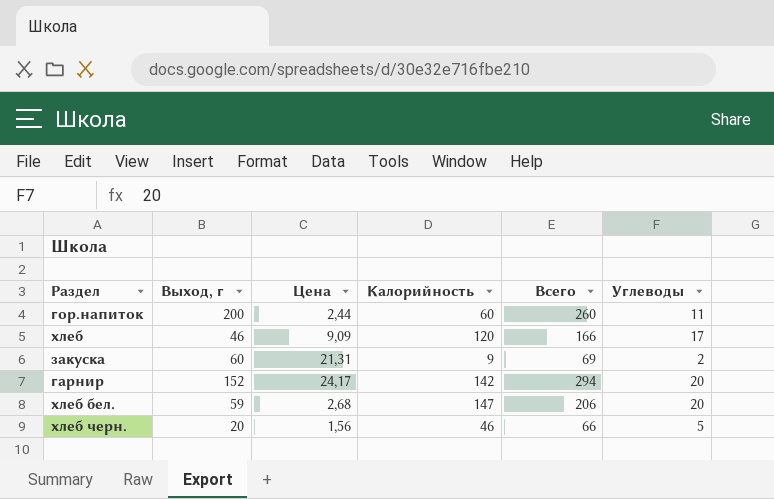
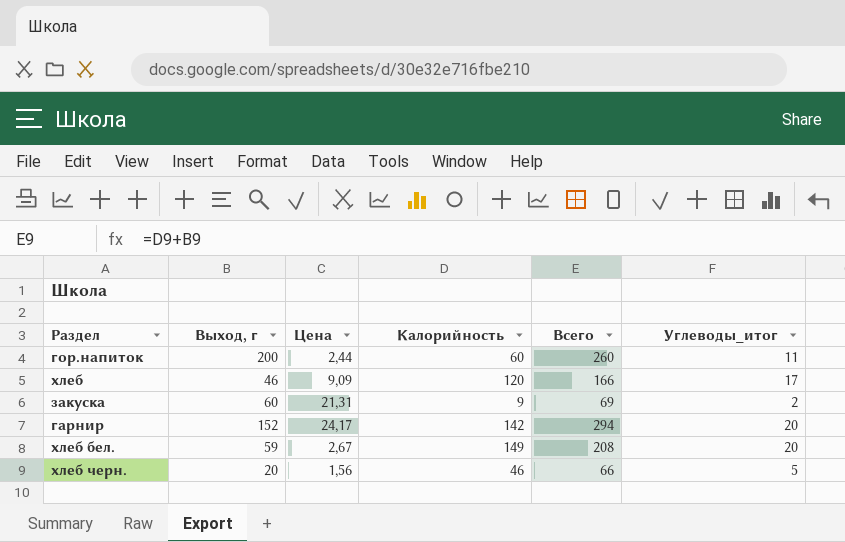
column name: Углеводы -> Углеводы_итог
хлеб бел. | Цена: 2,68 -> 2,67
хлеб бел. | Калорийность: 147 -> 149
хлеб бел. | Всего: 206 -> 208

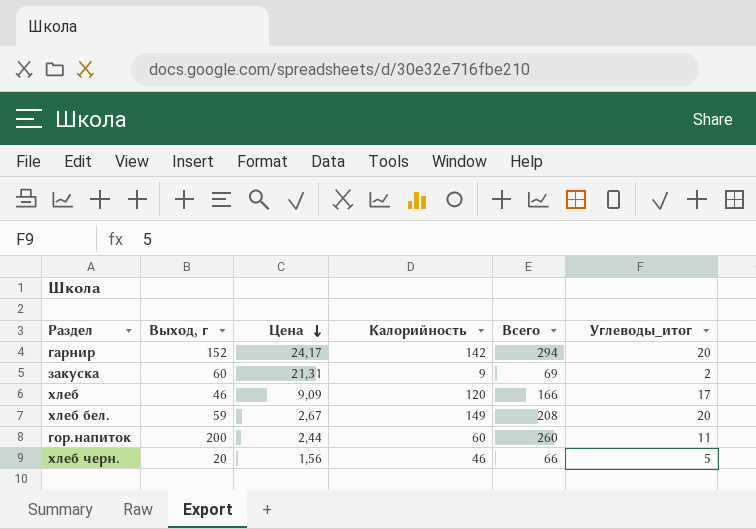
row order: none -> Цена descending

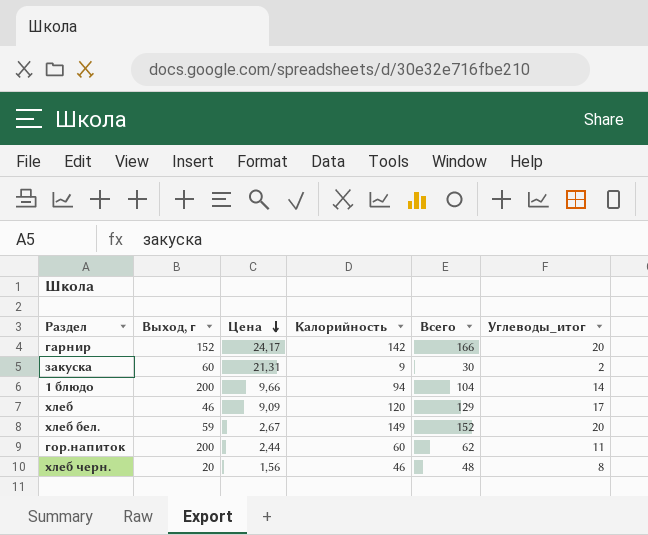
column Всего | formula: [Выход, г] + [Калорийность] -> [Цена] + [Калорийность]
row 1 блюдо: none -> 200 | 9,66 | 94 | 104 | 14
хлеб черн. | Углеводы_итог: 5 -> 8

